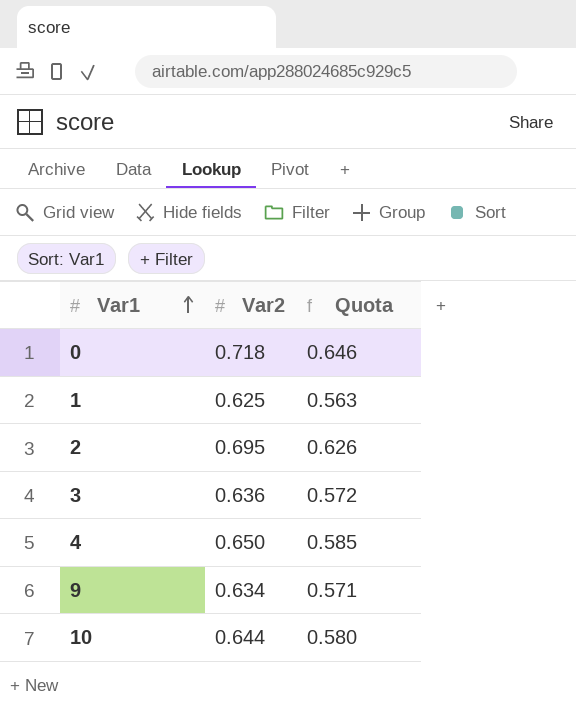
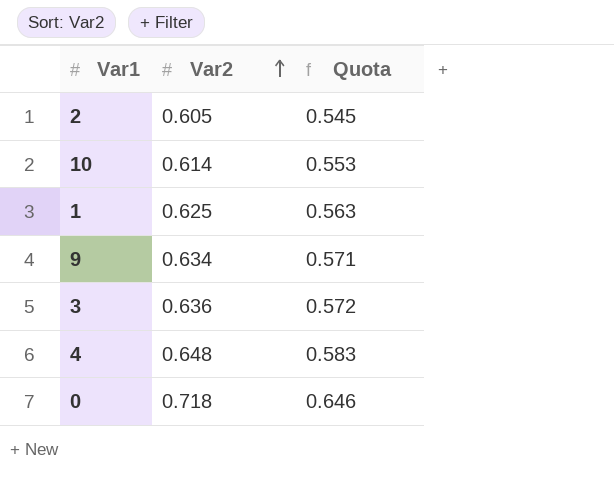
row order: Var1 ascending -> Var2 ascending
2 | Var2: 0.695 -> 0.605
2 | Quota: 0.626 -> 0.545
10 | Var2: 0.644 -> 0.614
10 | Quota: 0.580 -> 0.553
4 | Var2: 0.650 -> 0.648
4 | Quota: 0.585 -> 0.583

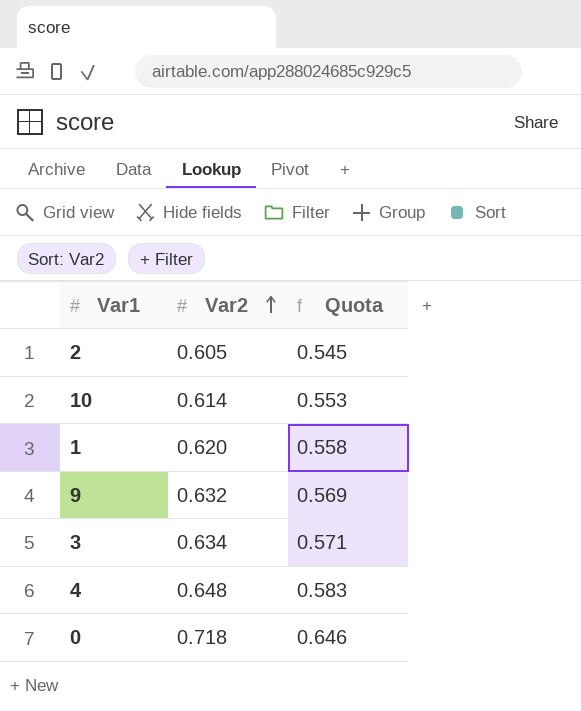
1 | Var2: 0.625 -> 0.620
1 | Quota: 0.563 -> 0.558
9 | Var2: 0.634 -> 0.632
9 | Quota: 0.571 -> 0.569
3 | Var2: 0.636 -> 0.634
3 | Quota: 0.572 -> 0.571

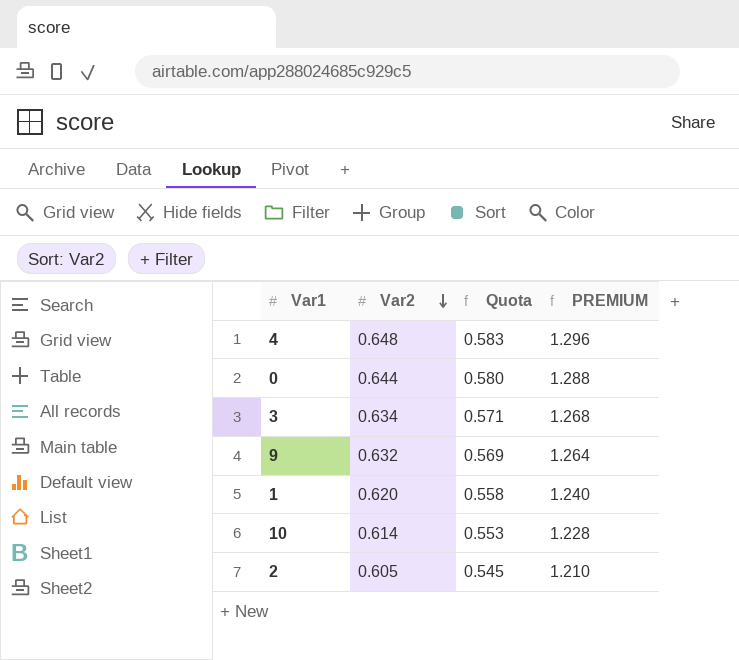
row order: Var2 ascending -> Var2 descending
column PREMIUM | formula: none -> [Var2] * 2
0 | Var2: 0.718 -> 0.644
0 | Quota: 0.646 -> 0.580

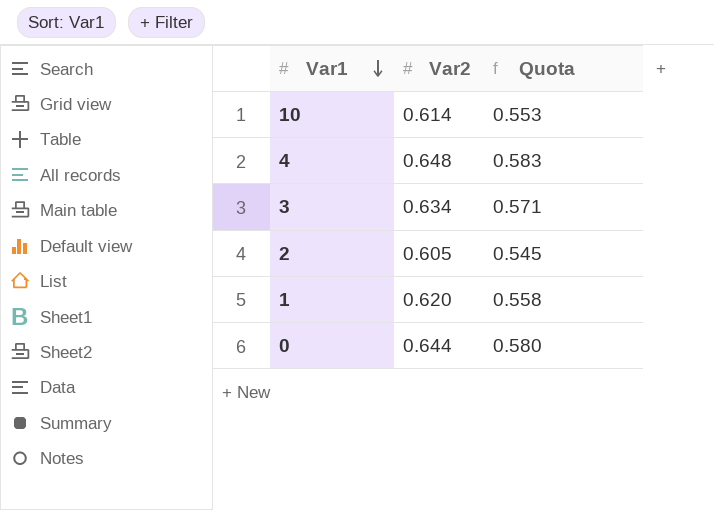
row order: Var2 descending -> Var1 descending
column PREMIUM | formula: [Var2] * 2 -> none
row 9: 0.632 | 0.569 | 1.264 -> none

